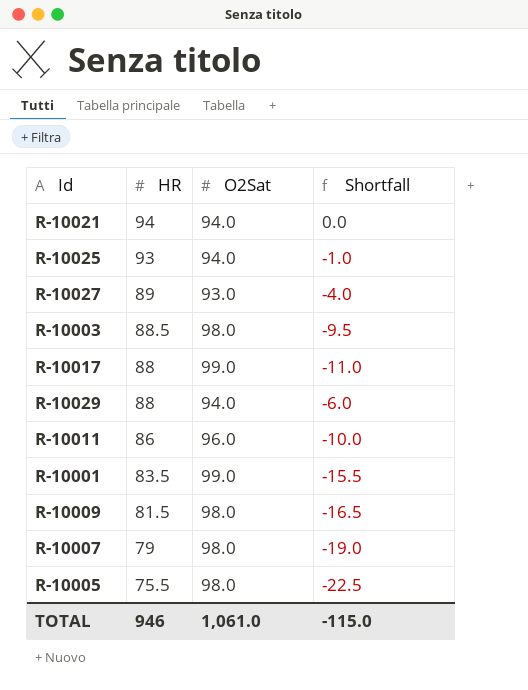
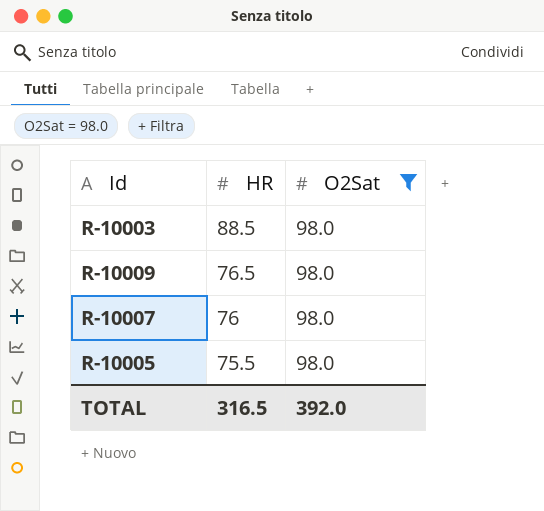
filter: none -> O2Sat = 98.0
column Shortfall | formula: [HR] - [O2Sat] -> none
R-10009 | HR: 81.5 -> 76.5
R-10007 | HR: 79 -> 76
TOTAL | HR: 946 -> 316.5
TOTAL | O2Sat: 1,061.0 -> 392.0

